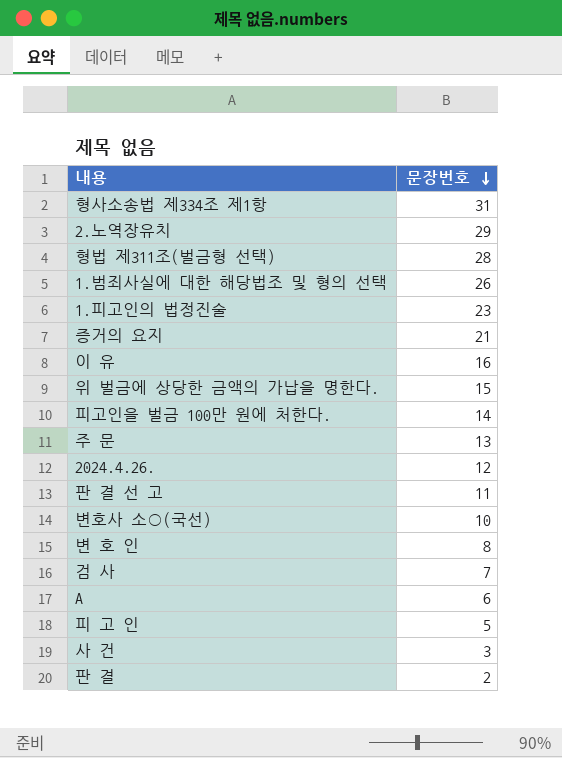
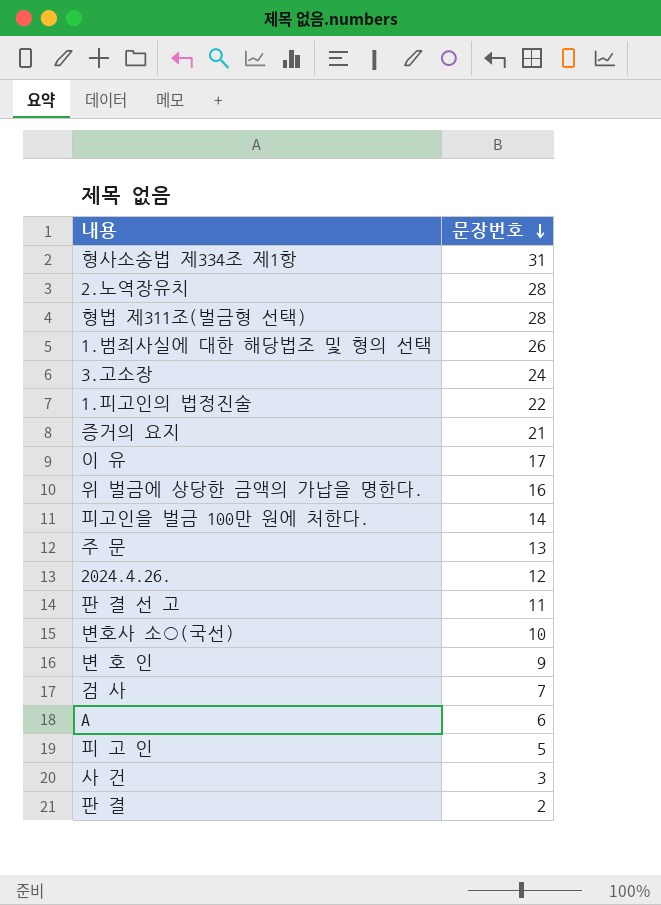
2.노역장유치 | 문장번호: 29 -> 28
row 3.고소장: none -> 24
1.피고인의 법정진술 | 문장번호: 23 -> 22
이 유 | 문장번호: 16 -> 17
위 벌금에 상당한 금액의 가납을 명한다. | 문장번호: 15 -> 16
변 호 인 | 문장번호: 8 -> 9

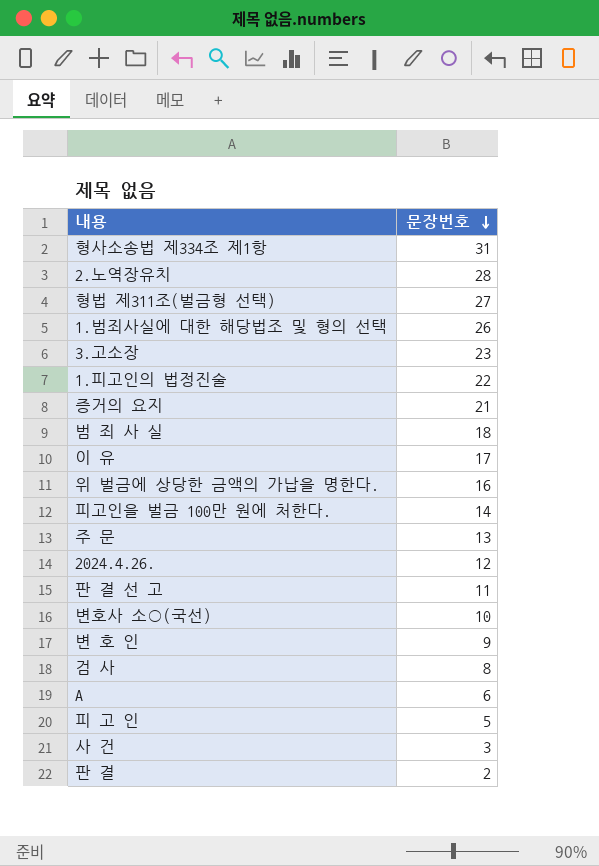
형법 제311조(벌금형 선택) | 문장번호: 28 -> 27
3.고소장 | 문장번호: 24 -> 23
row 범 죄 사 실: none -> 18
검 사 | 문장번호: 7 -> 8

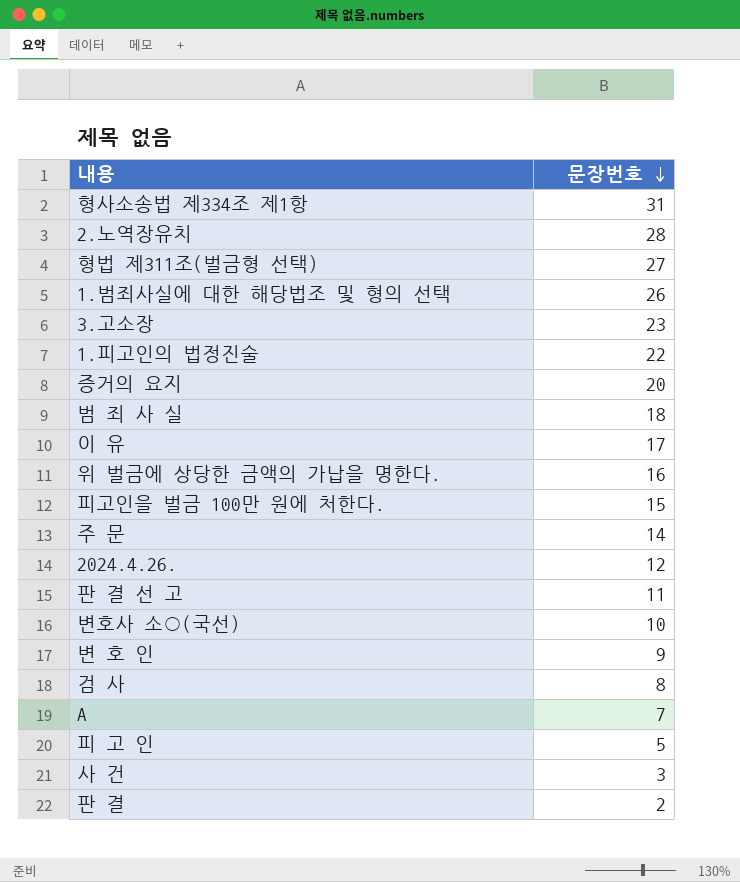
증거의 요지 | 문장번호: 21 -> 20
피고인을 벌금 100만 원에 처한다. | 문장번호: 14 -> 15
주 문 | 문장번호: 13 -> 14
A | 문장번호: 6 -> 7

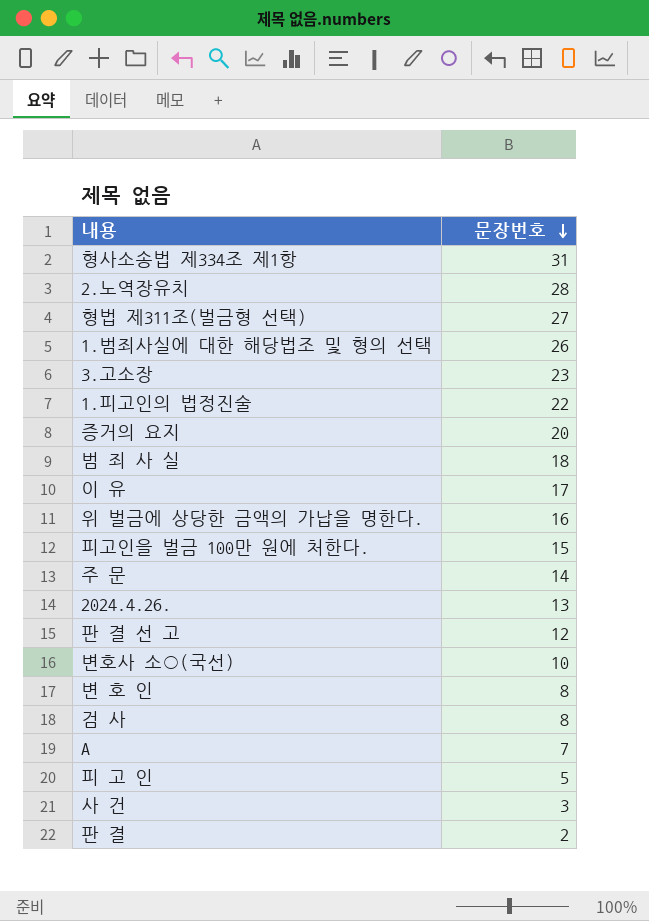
2024.4.26. | 문장번호: 12 -> 13
판 결 선 고 | 문장번호: 11 -> 12
변 호 인 | 문장번호: 9 -> 8

